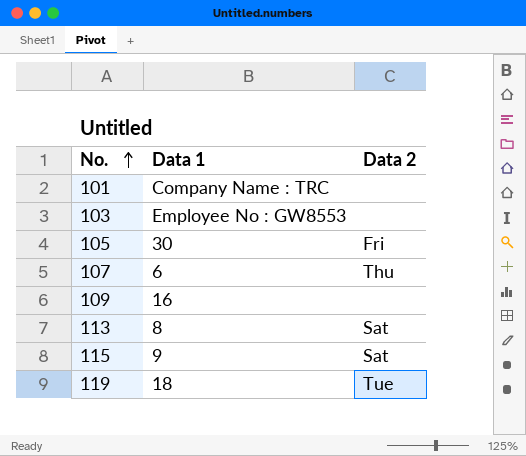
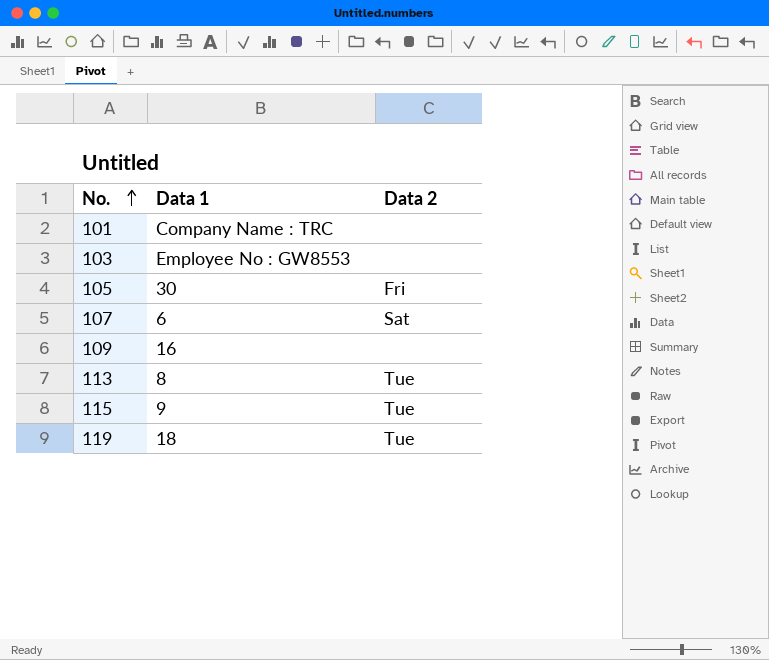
107 | Data 2: Thu -> Sat
113 | Data 2: Sat -> Tue
115 | Data 2: Sat -> Tue

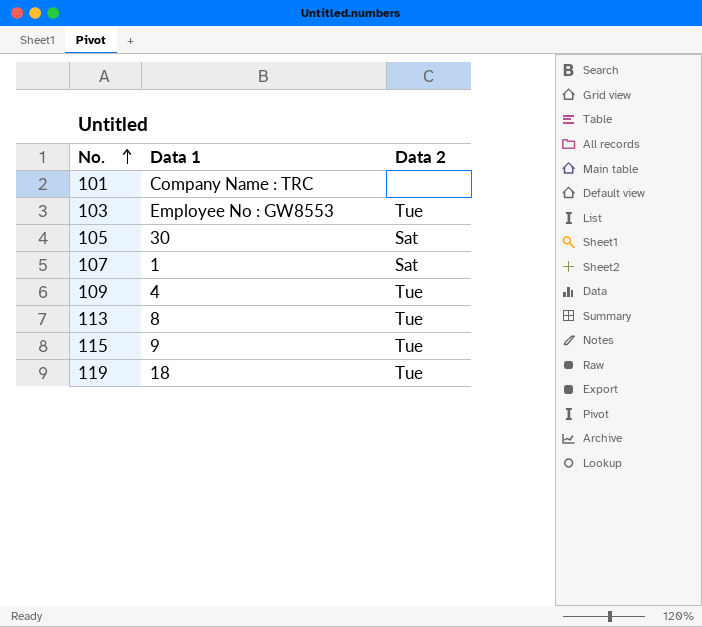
103 | Data 2: none -> Tue
105 | Data 2: Fri -> Sat
107 | Data 1: 6 -> 1
109 | Data 1: 16 -> 4
109 | Data 2: none -> Tue

